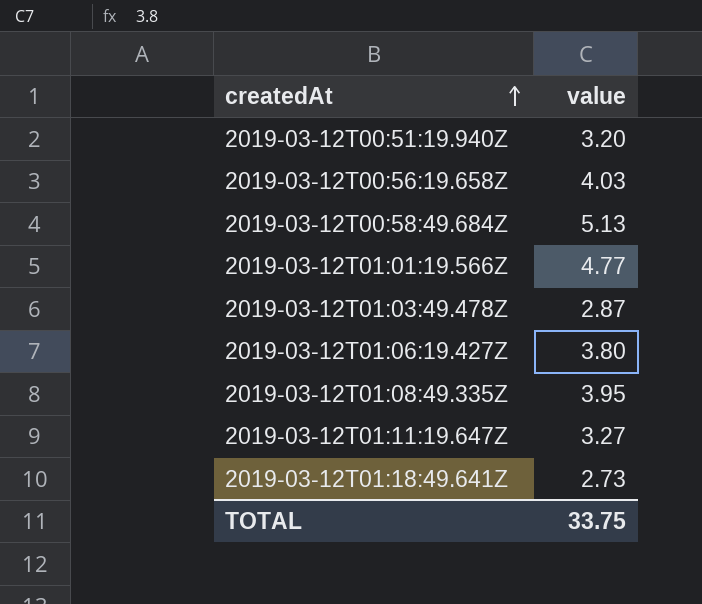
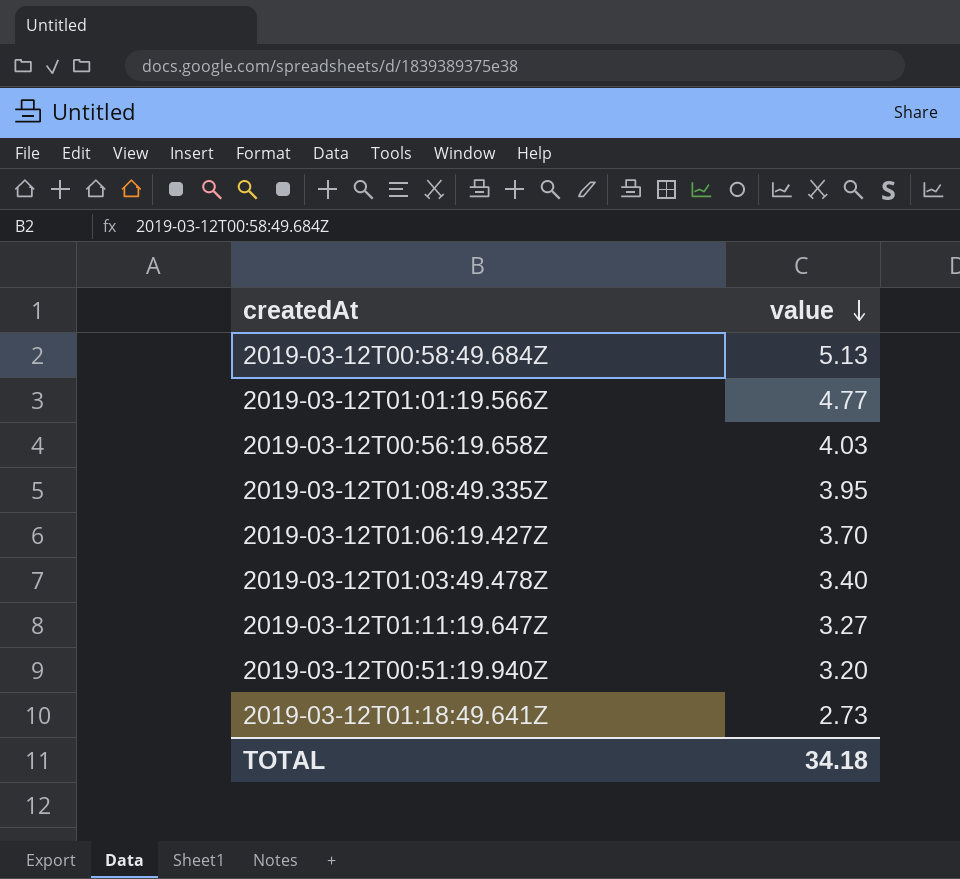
row order: createdAt ascending -> value descending
2019-03-12T01:06:19.427Z | value: 3.80 -> 3.70
2019-03-12T01:03:49.478Z | value: 2.87 -> 3.40
TOTAL | value: 33.75 -> 34.18

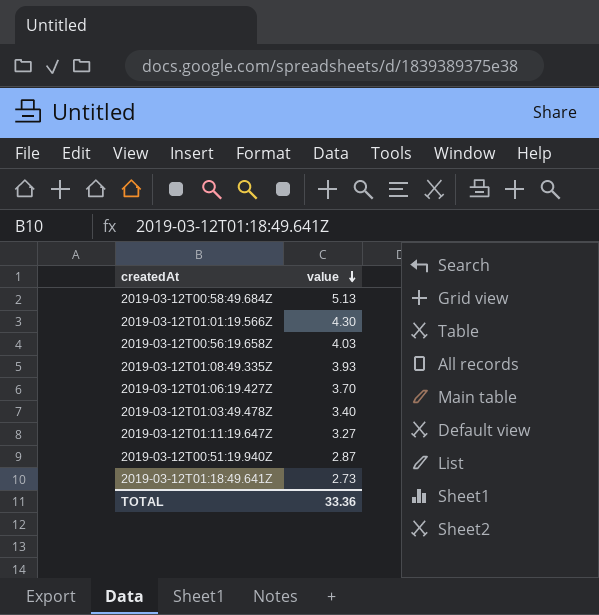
2019-03-12T01:01:19.566Z | value: 4.77 -> 4.30
2019-03-12T01:08:49.335Z | value: 3.95 -> 3.93
2019-03-12T00:51:19.940Z | value: 3.20 -> 2.87
TOTAL | value: 34.18 -> 33.36

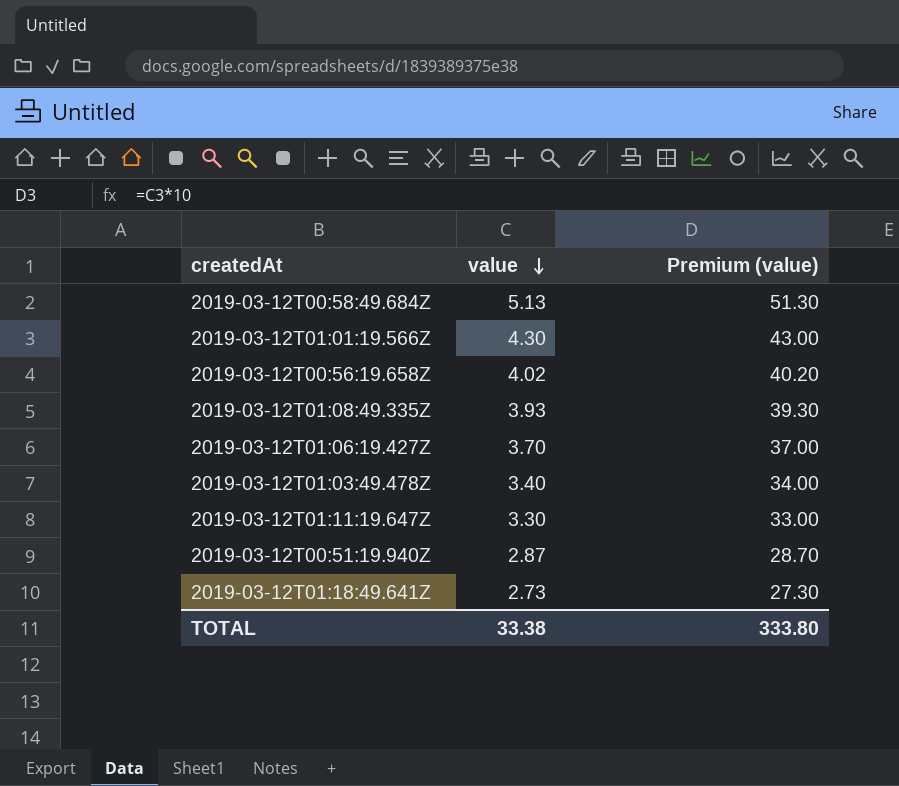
column Premium (value) | formula: none -> [value] * 10
2019-03-12T00:56:19.658Z | value: 4.03 -> 4.02
2019-03-12T01:11:19.647Z | value: 3.27 -> 3.30
TOTAL | value: 33.36 -> 33.38

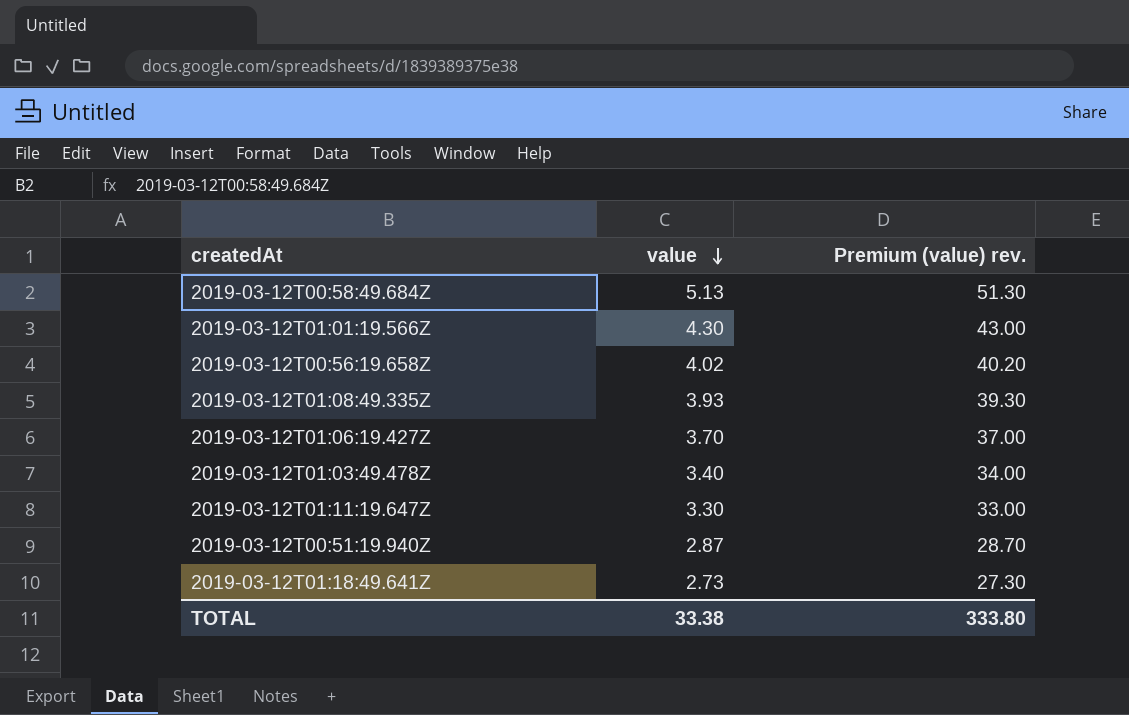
column name: Premium (value) -> Premium (value) rev.

